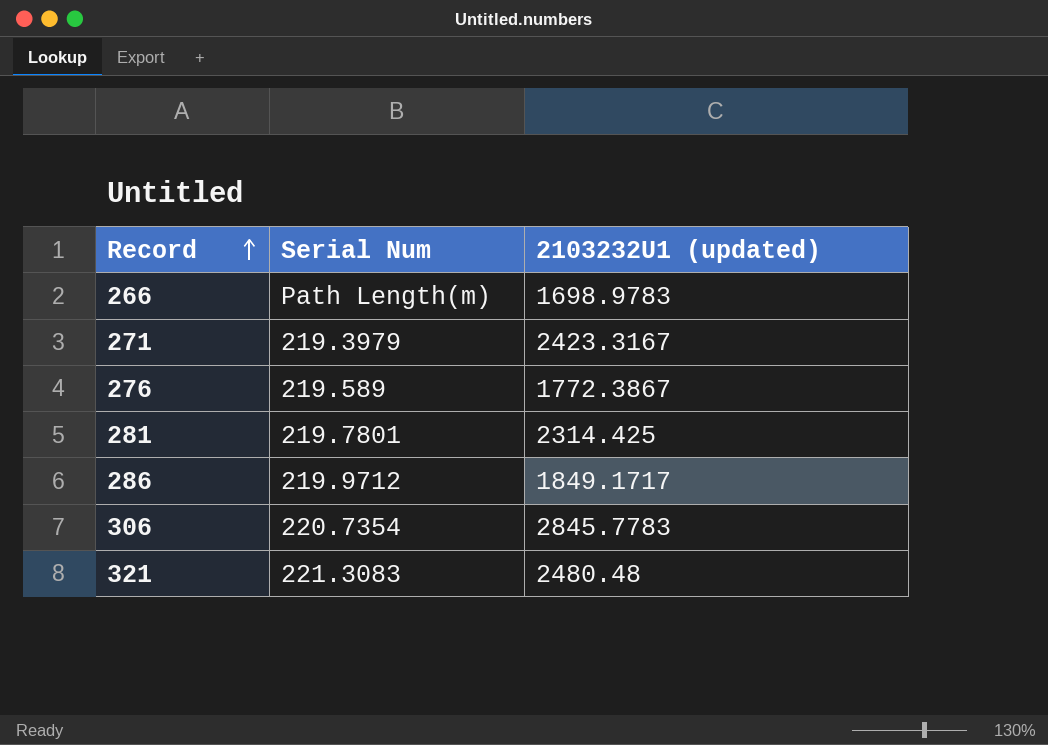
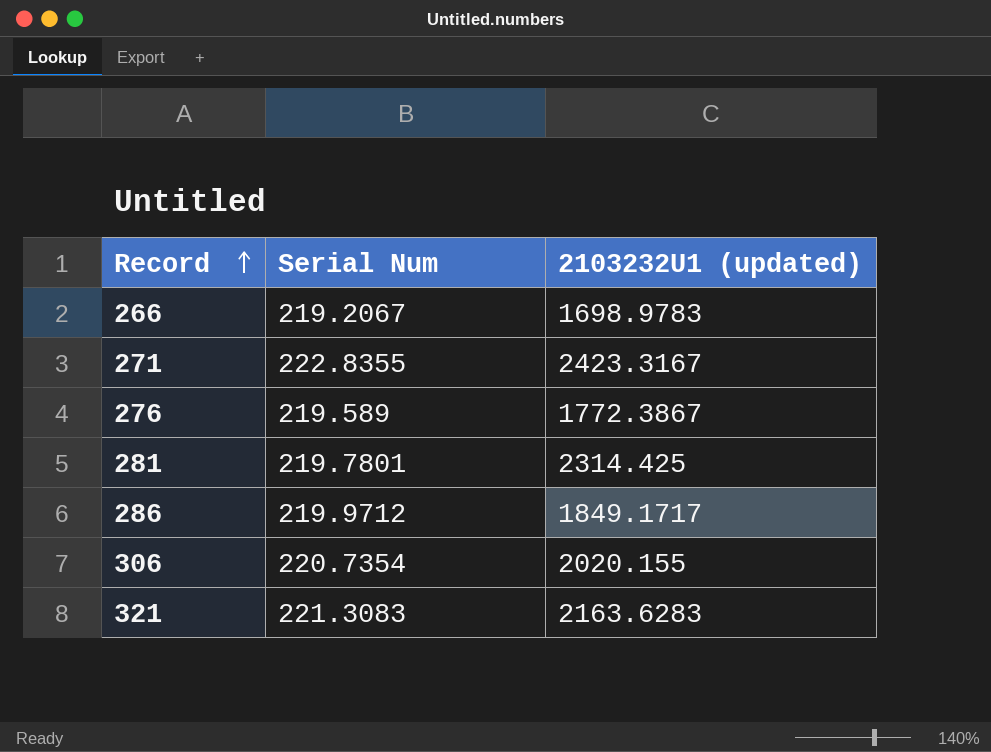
266 | Serial Num: Path Length(m) -> 219.2067
271 | Serial Num: 219.3979 -> 222.8355
306 | 2103232U1 (updated): 2845.7783 -> 2020.155
321 | 2103232U1 (updated): 2480.48 -> 2163.6283

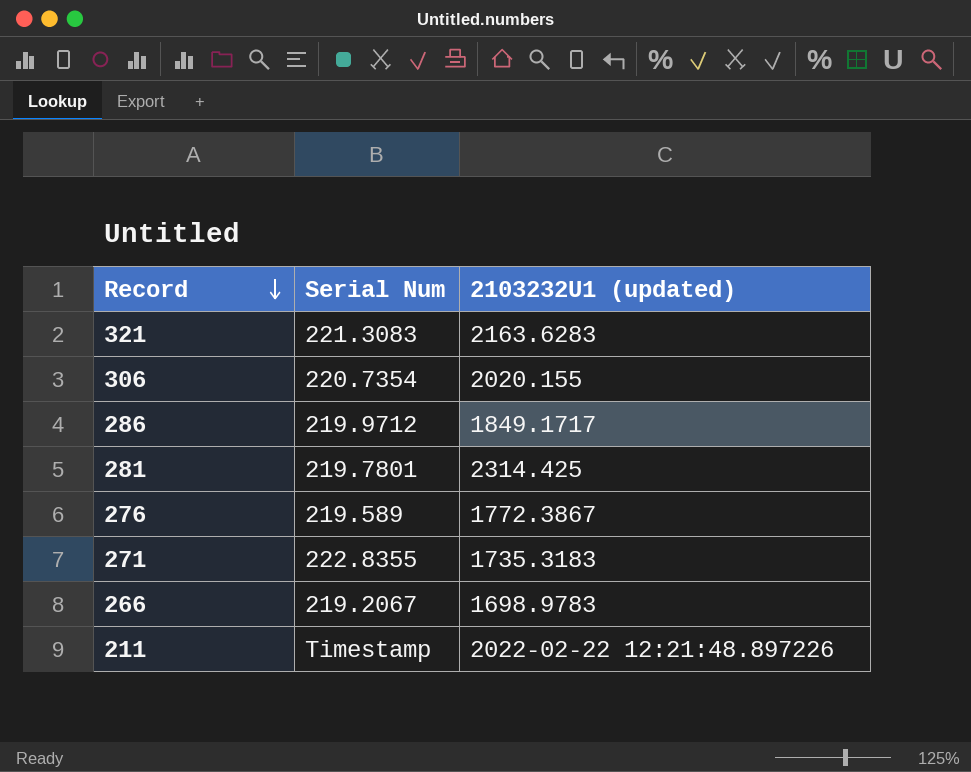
row order: Record ascending -> Record descending
271 | 2103232U1 (updated): 2423.3167 -> 1735.3183
row 211: none -> Timestamp | 2022-02-22 12:21:48.897226

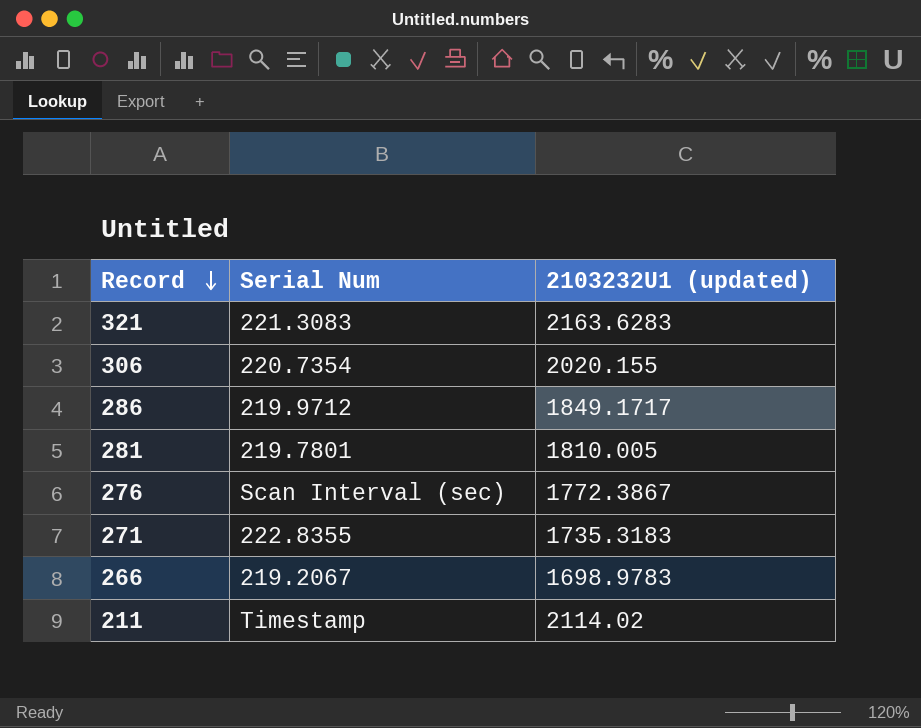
281 | 2103232U1 (updated): 2314.425 -> 1810.005
276 | Serial Num: 219.589 -> Scan Interval (sec)
211 | 2103232U1 (updated): 2022-02-22 12:21:48.897226 -> 2114.02

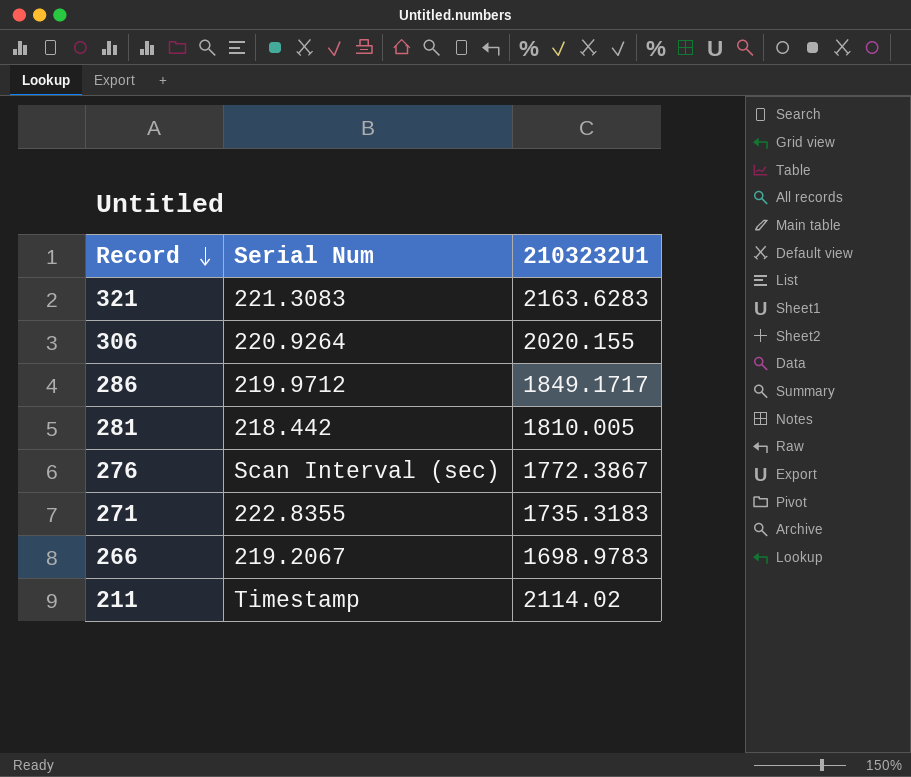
column name: 2103232U1 (updated) -> 2103232U1
306 | Serial Num: 220.7354 -> 220.9264
281 | Serial Num: 219.7801 -> 218.442

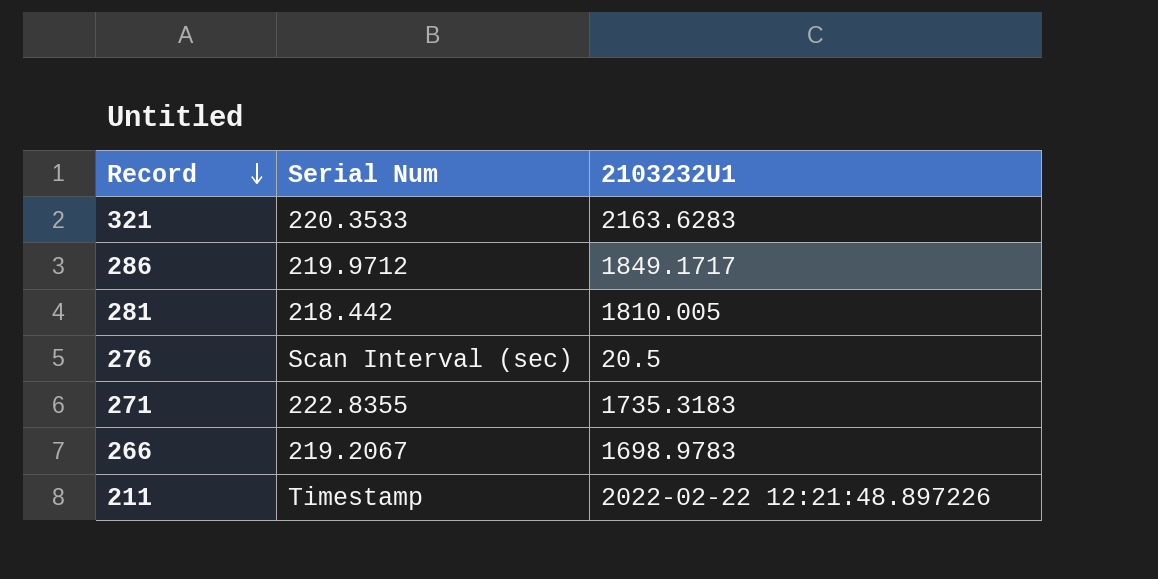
row 306: 220.9264 | 2020.155 -> none
321 | Serial Num: 221.3083 -> 220.3533
276 | 2103232U1: 1772.3867 -> 20.5
211 | 2103232U1: 2114.02 -> 2022-02-22 12:21:48.897226

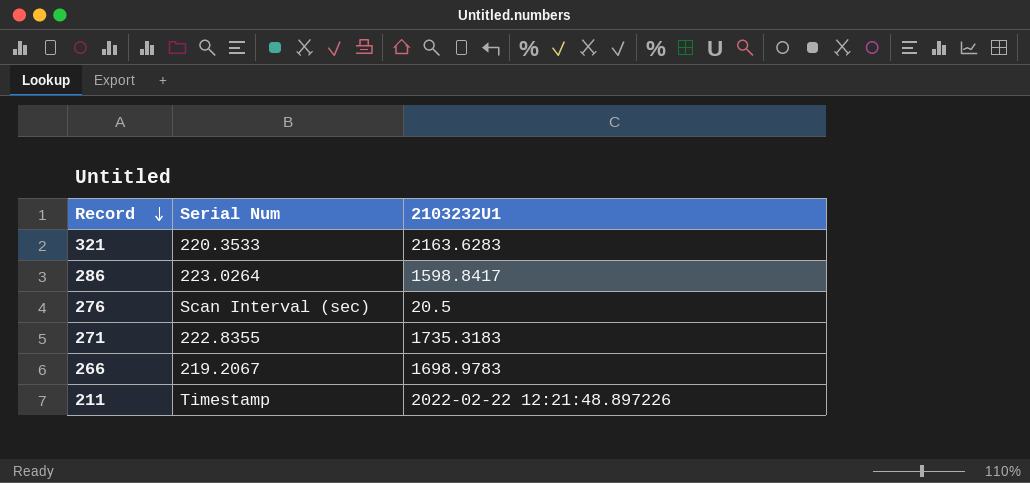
row 281: 218.442 | 1810.005 -> none
286 | Serial Num: 219.9712 -> 223.0264
286 | 2103232U1: 1849.1717 -> 1598.8417

